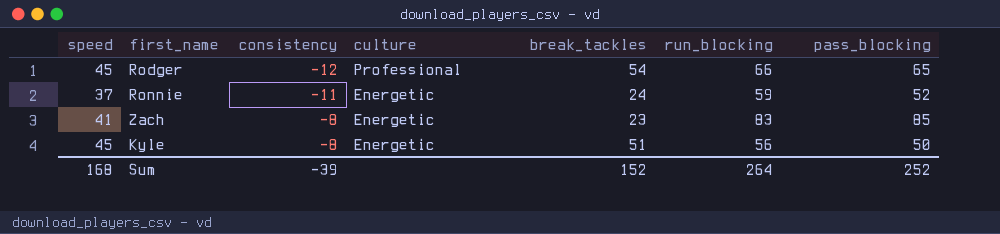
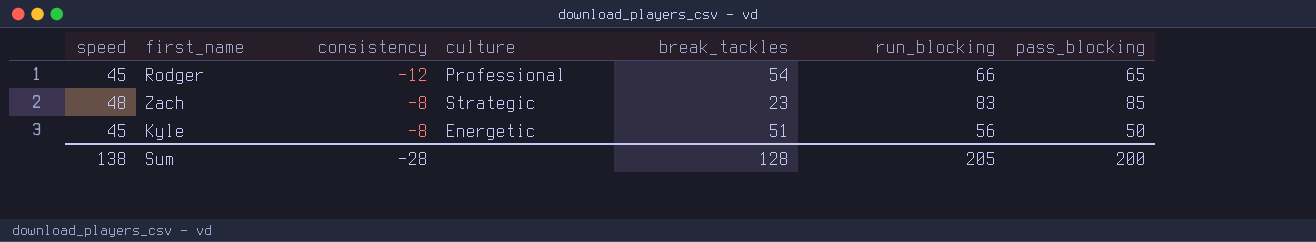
row Ronnie: 37 | -11 | Energetic | 24 | 59 | 52 -> none
Zach | speed: 41 -> 48
Zach | culture: Energetic -> Strategic
Sum | speed: 168 -> 138
Sum | consistency: -39 -> -28
Sum | break_tackles: 152 -> 128
Sum | run_blocking: 264 -> 205
Sum | pass_blocking: 252 -> 200

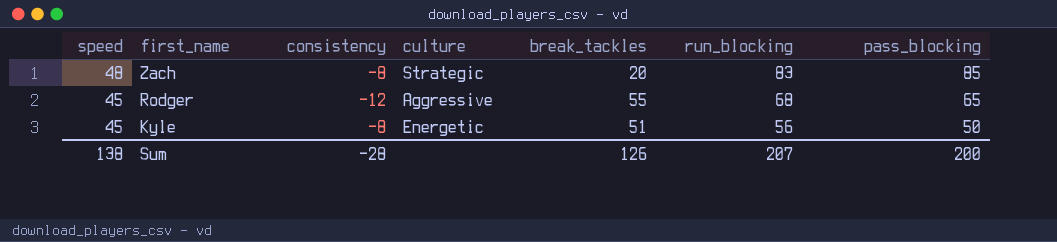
row order: consistency ascending -> speed descending
Zach | break_tackles: 23 -> 20
Rodger | culture: Professional -> Aggressive
Rodger | break_tackles: 54 -> 55
Rodger | run_blocking: 66 -> 68
Sum | break_tackles: 128 -> 126
Sum | run_blocking: 205 -> 207

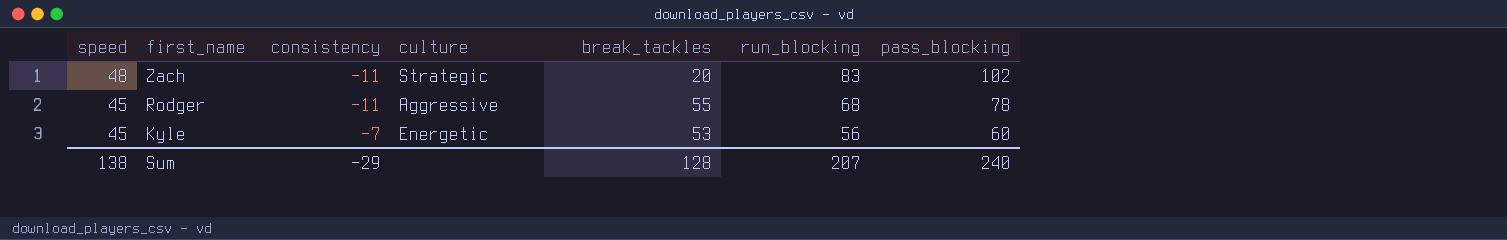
Zach | consistency: -8 -> -11
Zach | pass_blocking: 85 -> 102
Rodger | consistency: -12 -> -11
Rodger | pass_blocking: 65 -> 78
Kyle | consistency: -8 -> -7
Kyle | break_tackles: 51 -> 53
Kyle | pass_blocking: 50 -> 60
Sum | consistency: -28 -> -29
Sum | break_tackles: 126 -> 128
Sum | pass_blocking: 200 -> 240

